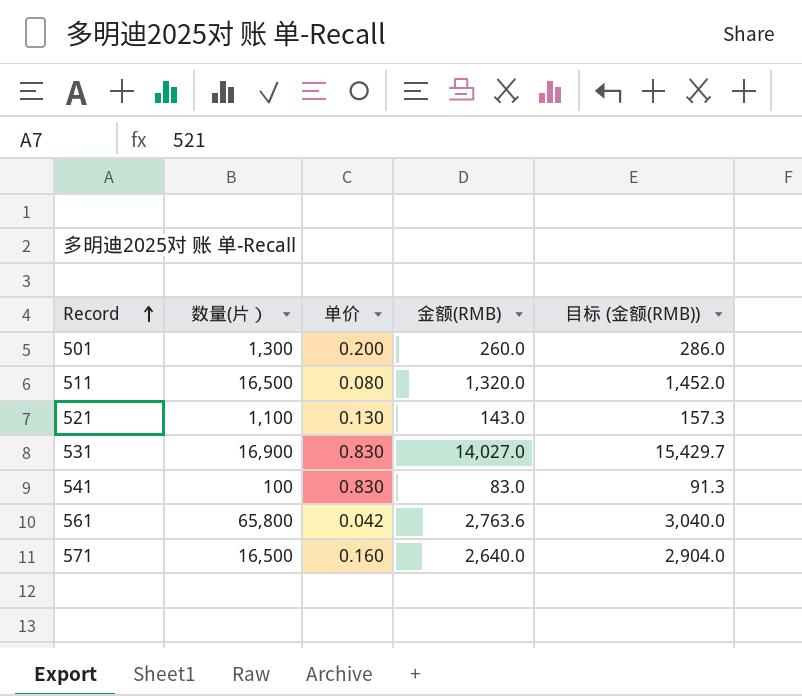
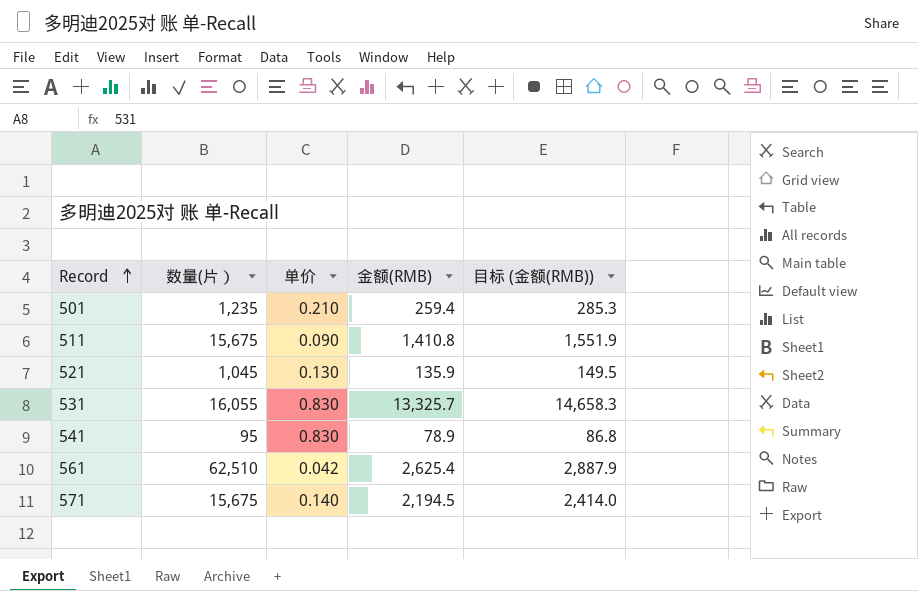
501 | 数量(片）: 1,300 -> 1,235
501 | 单价: 0.200 -> 0.210
501 | 金额(RMB): 260.0 -> 259.4
501 | 目标 (金额(RMB)): 286.0 -> 285.3
511 | 数量(片）: 16,500 -> 15,675
511 | 单价: 0.080 -> 0.090
511 | 金额(RMB): 1,320.0 -> 1,410.8
511 | 目标 (金额(RMB)): 1,452.0 -> 1,551.9
521 | 数量(片）: 1,100 -> 1,045
521 | 金额(RMB): 143.0 -> 135.9
521 | 目标 (金额(RMB)): 157.3 -> 149.5
531 | 数量(片）: 16,900 -> 16,055
531 | 金额(RMB): 14,027.0 -> 13,325.7
531 | 目标 (金额(RMB)): 15,429.7 -> 14,658.3
541 | 数量(片）: 100 -> 95
541 | 金额(RMB): 83.0 -> 78.9
541 | 目标 (金额(RMB)): 91.3 -> 86.8
561 | 数量(片）: 65,800 -> 62,510
561 | 金额(RMB): 2,763.6 -> 2,625.4
561 | 目标 (金额(RMB)): 3,040.0 -> 2,887.9
571 | 数量(片）: 16,500 -> 15,675
571 | 单价: 0.160 -> 0.140
571 | 金额(RMB): 2,640.0 -> 2,194.5
571 | 目标 (金额(RMB)): 2,904.0 -> 2,414.0

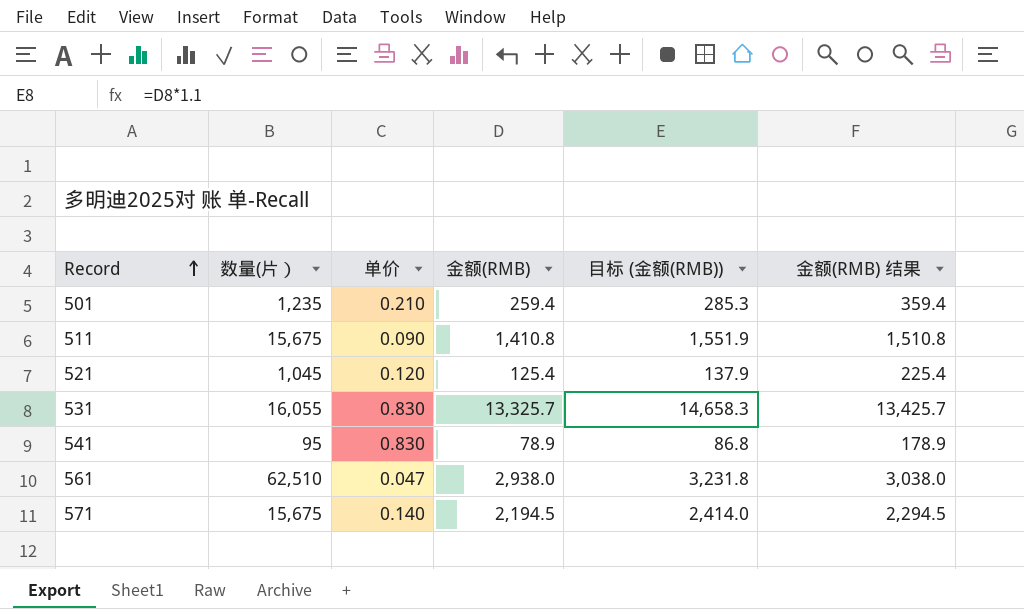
column 金额(RMB) 结果 | formula: none -> [金额(RMB)] + 100
521 | 单价: 0.130 -> 0.120
521 | 金额(RMB): 135.9 -> 125.4
521 | 目标 (金额(RMB)): 149.5 -> 137.9
561 | 单价: 0.042 -> 0.047
561 | 金额(RMB): 2,625.4 -> 2,938.0
561 | 目标 (金额(RMB)): 2,887.9 -> 3,231.8

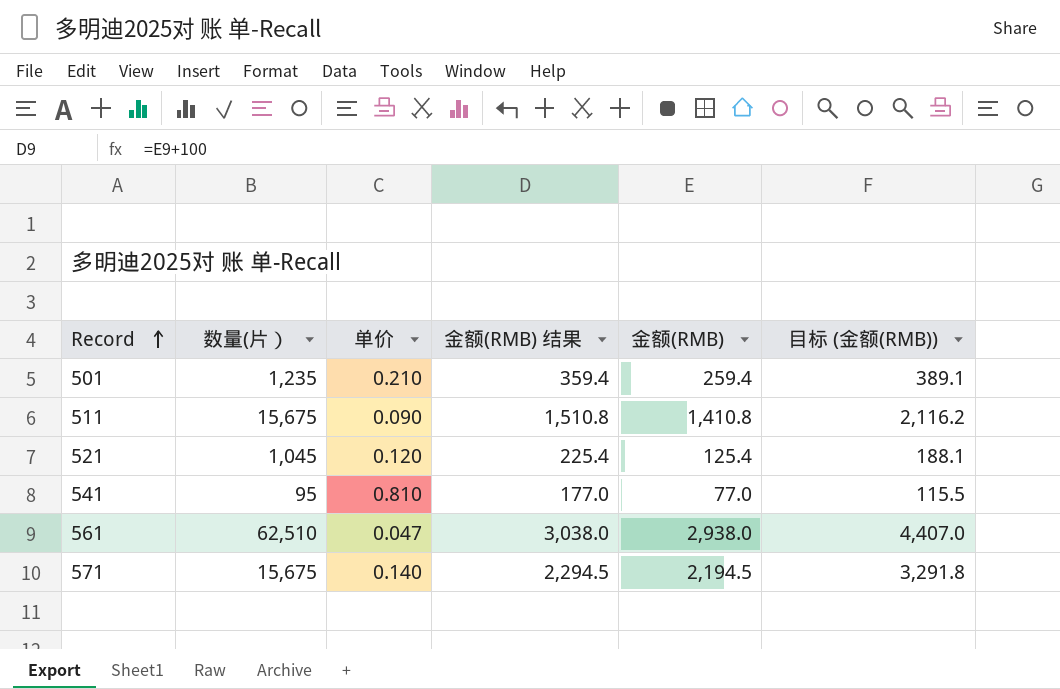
column 金额(RMB) 结果 | position: 6 -> 4
column 目标 (金额(RMB)) | formula: [金额(RMB)] * 1.1 -> [金额(RMB)] * 1.5
row 531: 16,055 | 0.830 | 13,325.7 | 14,658.3 | 13,425.7 -> none
541 | 单价: 0.830 -> 0.810
541 | 金额(RMB) 结果: 178.9 -> 177.0
541 | 金额(RMB): 78.9 -> 77.0

